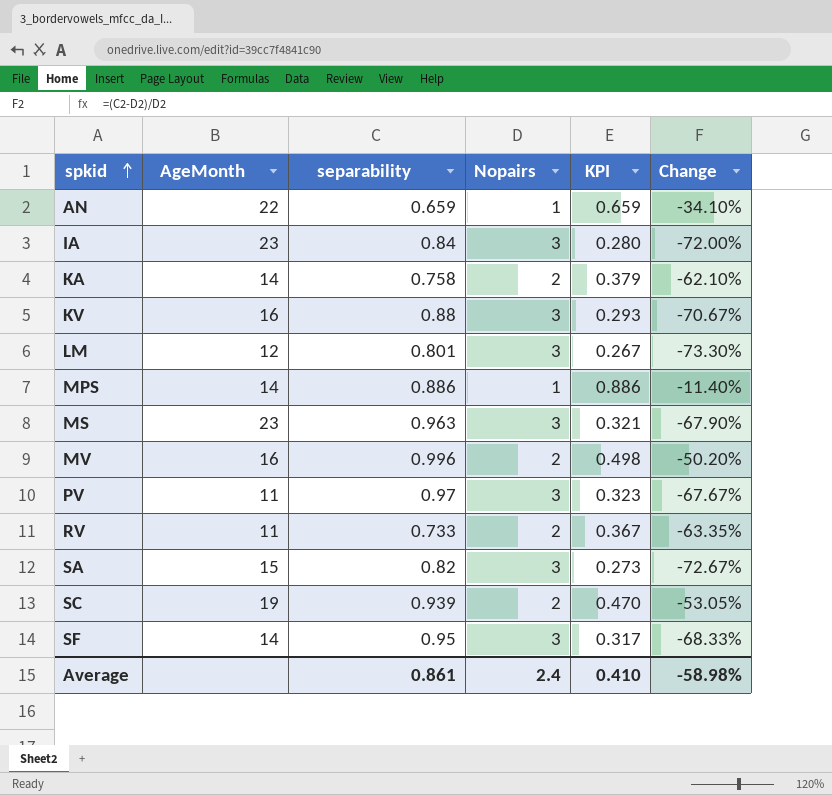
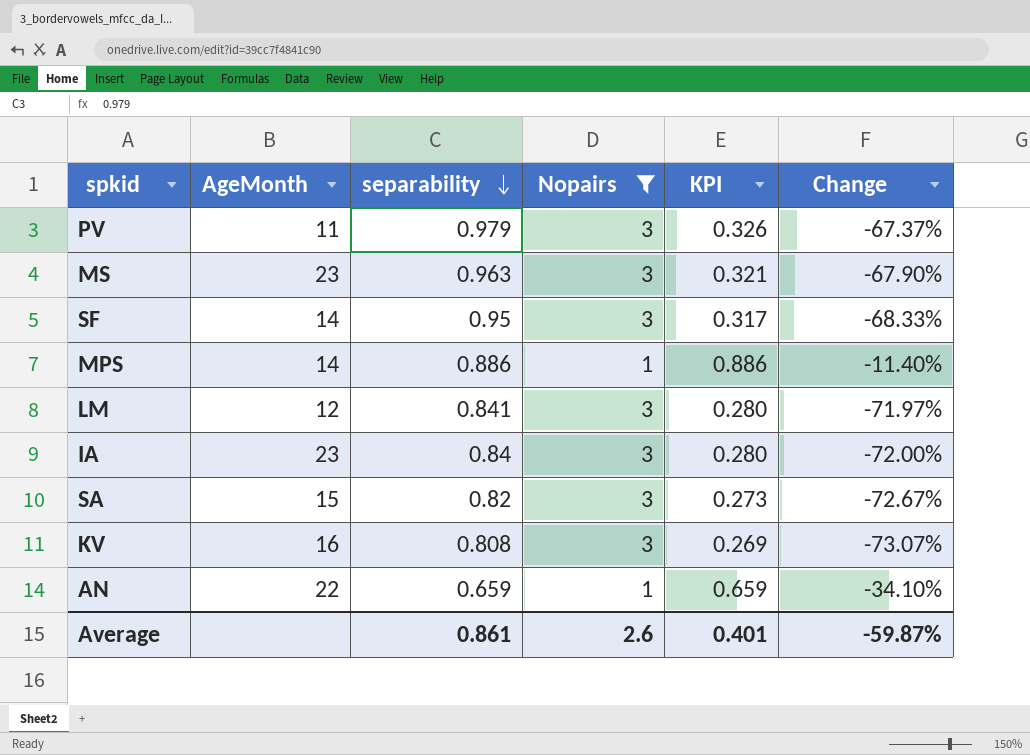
filter: none -> Nopairs != 2
row order: spkid ascending -> separability descending
PV | separability: 0.97 -> 0.979
PV | KPI: 0.323 -> 0.326
PV | Change: -67.67% -> -67.37%
LM | separability: 0.801 -> 0.841
LM | KPI: 0.267 -> 0.280
LM | Change: -73.30% -> -71.97%
KV | separability: 0.88 -> 0.808
KV | KPI: 0.293 -> 0.269
KV | Change: -70.67% -> -73.07%
Average | Nopairs: 2.4 -> 2.6
Average | KPI: 0.410 -> 0.401
Average | Change: -58.98% -> -59.87%

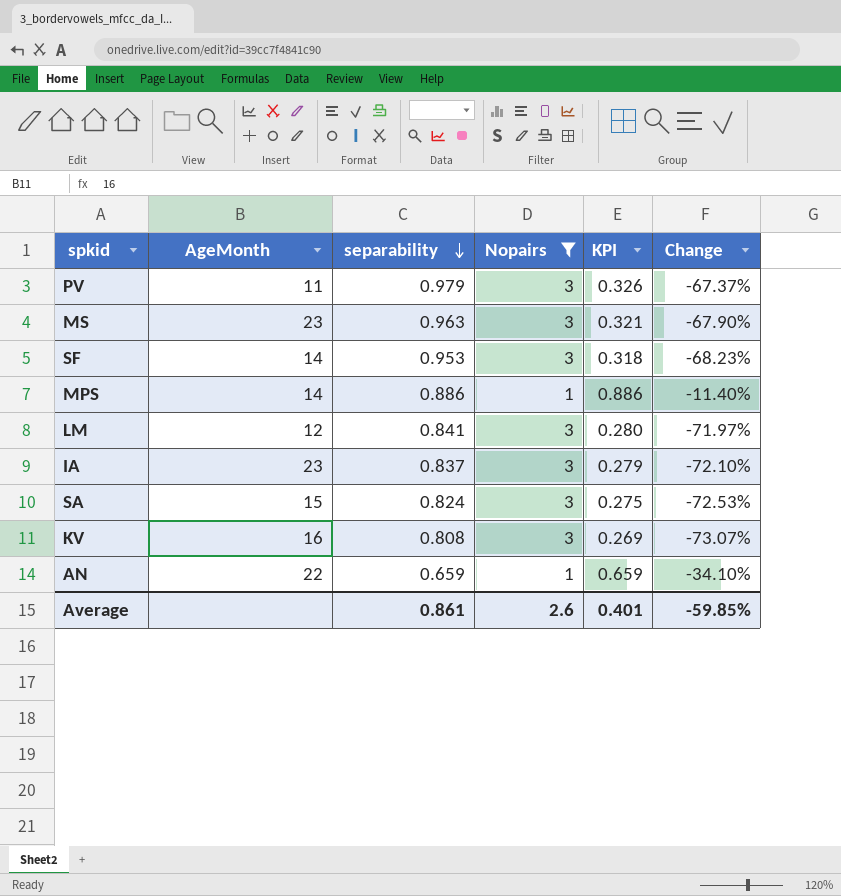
SF | separability: 0.95 -> 0.953
SF | KPI: 0.317 -> 0.318
SF | Change: -68.33% -> -68.23%
IA | separability: 0.84 -> 0.837
IA | KPI: 0.280 -> 0.279
IA | Change: -72.00% -> -72.10%
SA | separability: 0.82 -> 0.824
SA | KPI: 0.273 -> 0.275
SA | Change: -72.67% -> -72.53%
Average | Change: -59.87% -> -59.85%

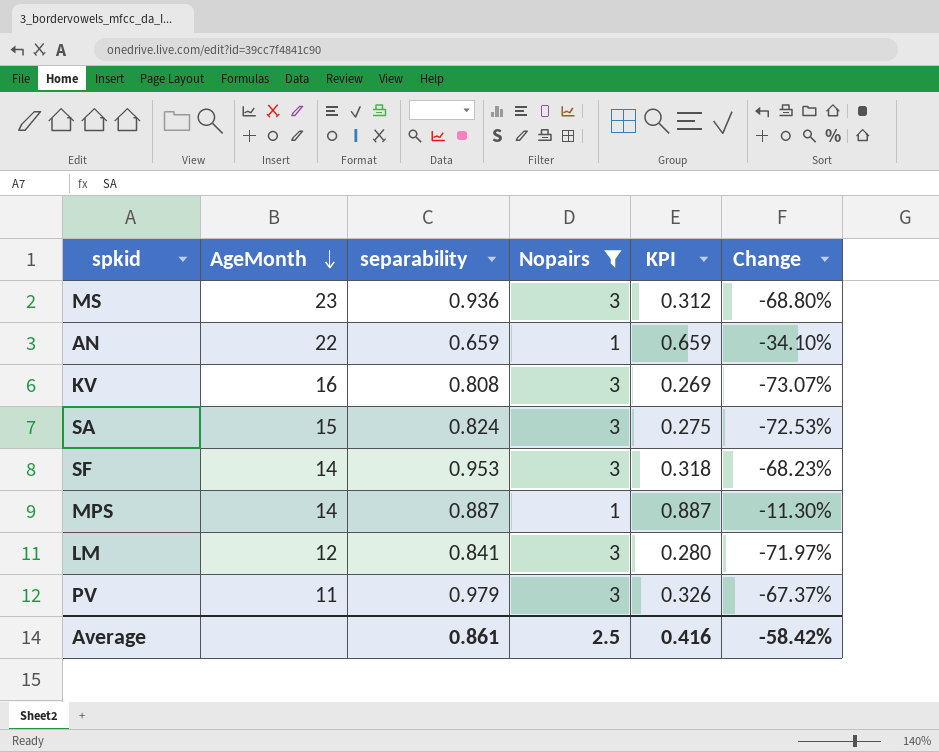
row order: separability descending -> AgeMonth descending
row IA: 23 | 0.837 | 3 | 0.279 | -72.10% -> none
MS | separability: 0.963 -> 0.936
MS | KPI: 0.321 -> 0.312
MS | Change: -67.90% -> -68.80%
MPS | separability: 0.886 -> 0.887
MPS | KPI: 0.886 -> 0.887
MPS | Change: -11.40% -> -11.30%
Average | Nopairs: 2.6 -> 2.5
Average | KPI: 0.401 -> 0.416
Average | Change: -59.85% -> -58.42%

